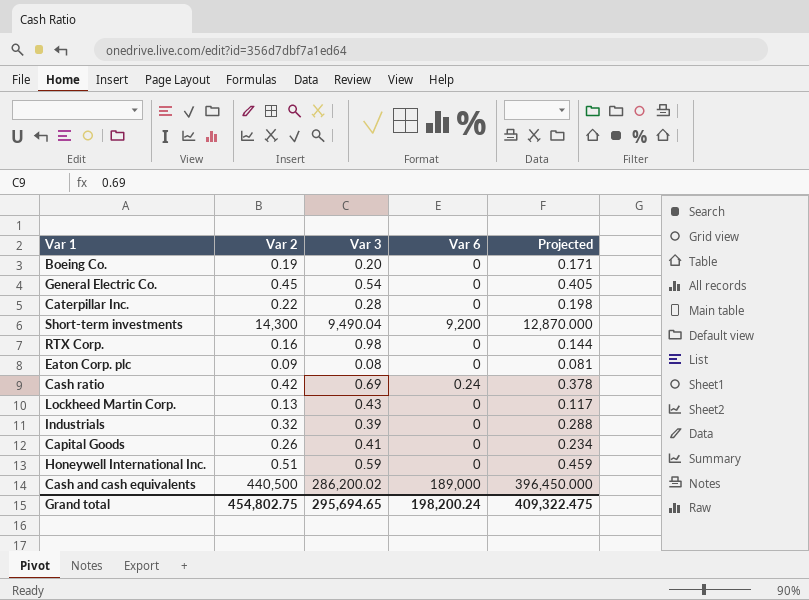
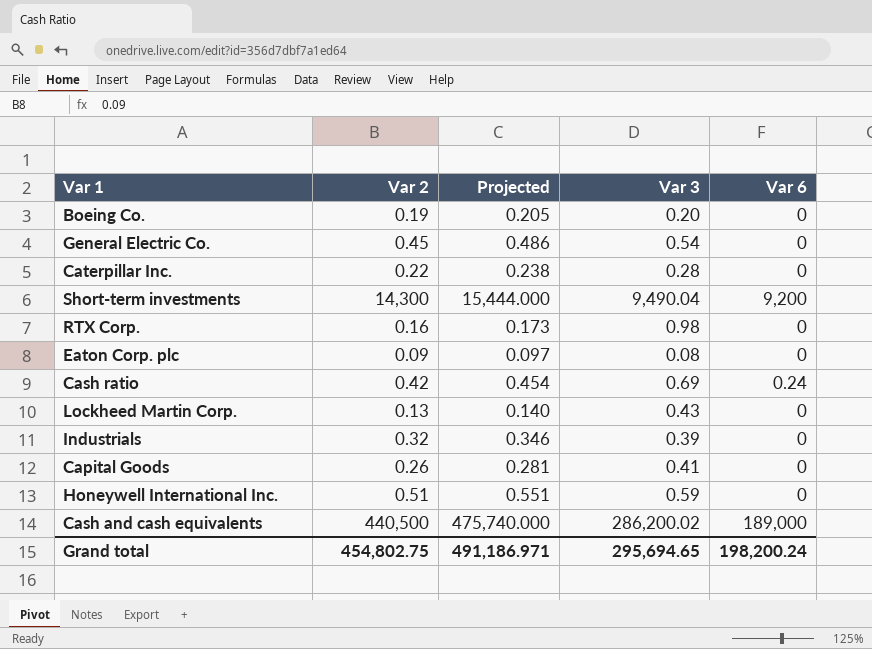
column Projected | formula: [Var 2] * 0.9 -> [Var 2] * 1.08
column Projected | position: 5 -> 3
Grand total | Projected: 409,322.475 -> 491,186.971

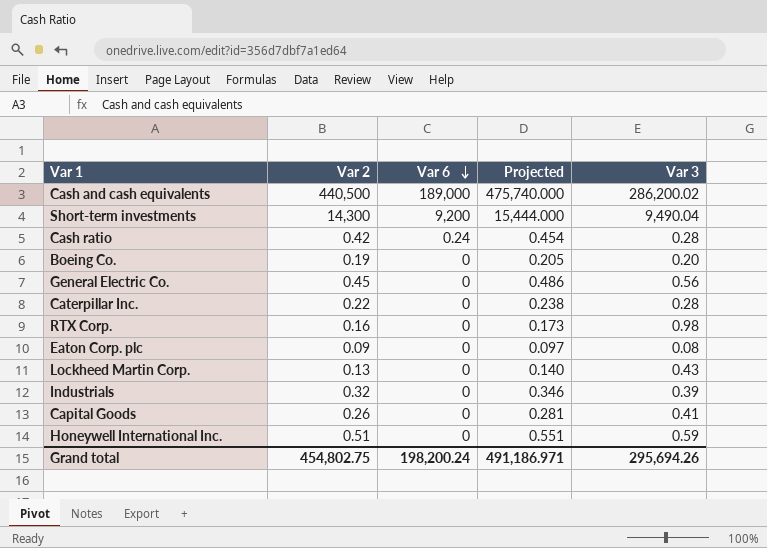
row order: none -> Var 6 descending
column Var 6 | position: 5 -> 3
Cash ratio | Var 3: 0.69 -> 0.28
General Electric Co. | Var 3: 0.54 -> 0.56
Grand total | Var 3: 295,694.65 -> 295,694.26

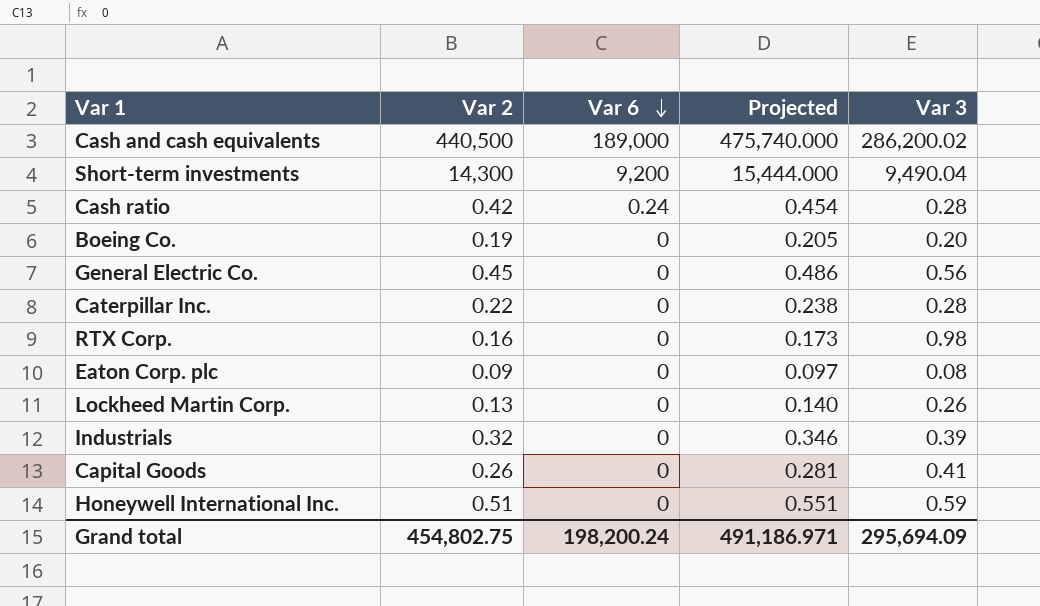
Lockheed Martin Corp. | Var 3: 0.43 -> 0.26
Grand total | Var 3: 295,694.26 -> 295,694.09

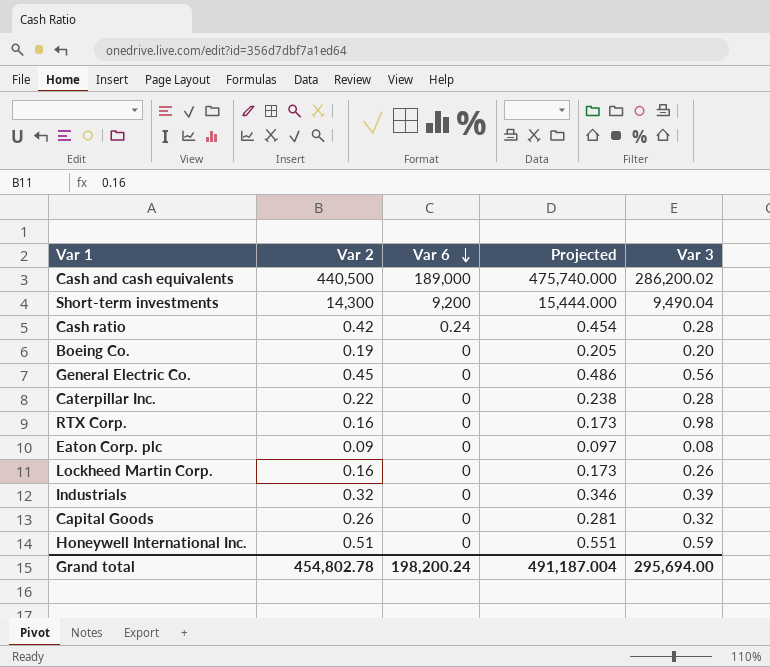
Lockheed Martin Corp. | Var 2: 0.13 -> 0.16
Lockheed Martin Corp. | Projected: 0.140 -> 0.173
Capital Goods | Var 3: 0.41 -> 0.32
Grand total | Var 2: 454,802.75 -> 454,802.78
Grand total | Projected: 491,186.971 -> 491,187.004
Grand total | Var 3: 295,694.09 -> 295,694.00

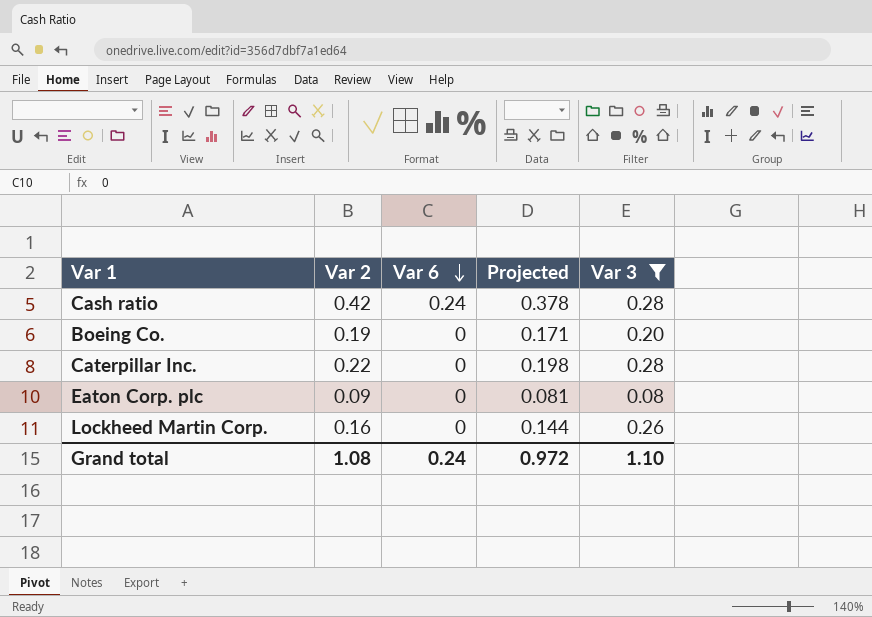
filter: none -> Var 3 <= 0.28
column Projected | formula: [Var 2] * 1.08 -> [Var 2] * 0.9
Grand total | Var 2: 454,802.78 -> 1.08
Grand total | Var 6: 198,200.24 -> 0.24
Grand total | Projected: 491,187.004 -> 0.972
Grand total | Var 3: 295,694.00 -> 1.10

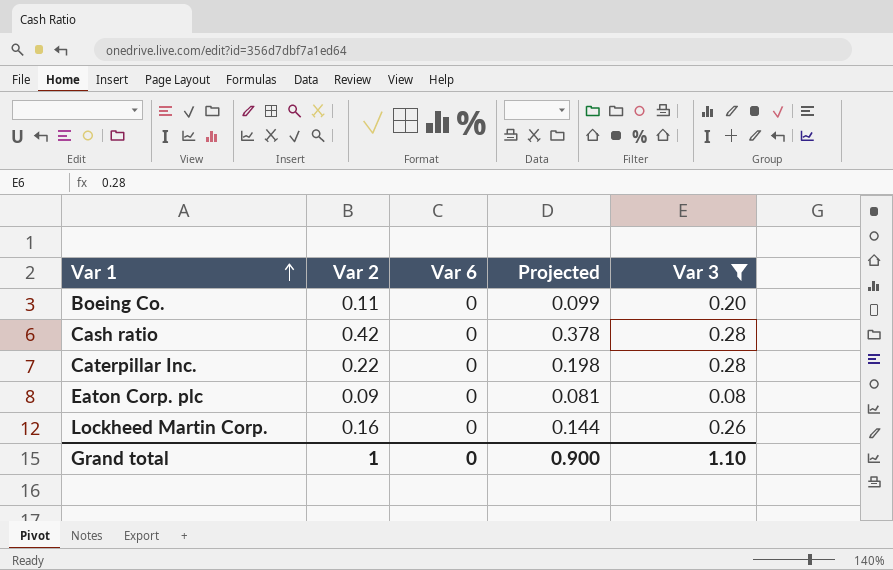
row order: Var 6 descending -> Var 1 ascending
Boeing Co. | Var 2: 0.19 -> 0.11
Boeing Co. | Projected: 0.171 -> 0.099
Cash ratio | Var 6: 0.24 -> 0
Grand total | Var 2: 1.08 -> 1
Grand total | Var 6: 0.24 -> 0
Grand total | Projected: 0.972 -> 0.900

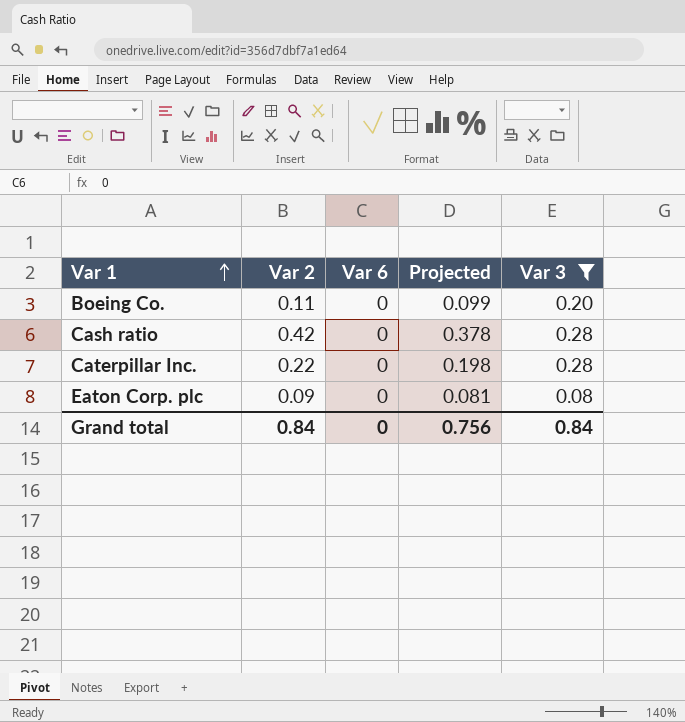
row Lockheed Martin Corp.: 0.16 | 0 | 0.144 | 0.26 -> none
Grand total | Var 2: 1 -> 0.84
Grand total | Projected: 0.900 -> 0.756
Grand total | Var 3: 1.10 -> 0.84

